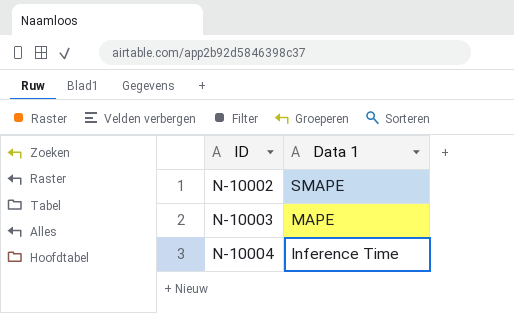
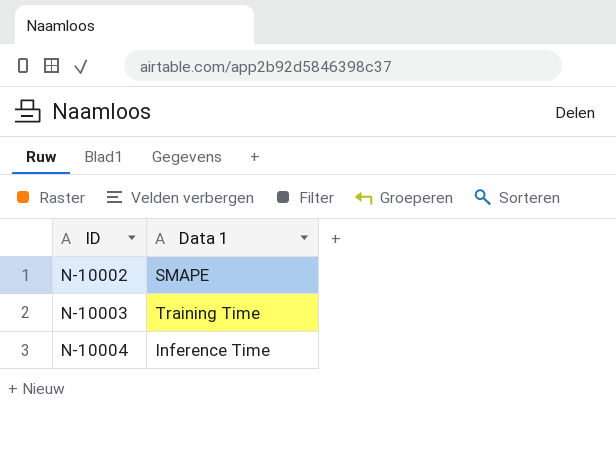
N-10003 | Data 1: MAPE -> Training Time

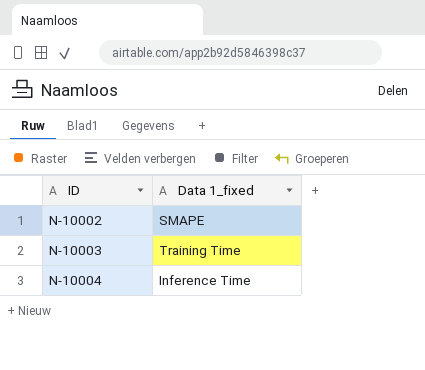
column name: Data 1 -> Data 1_fixed

